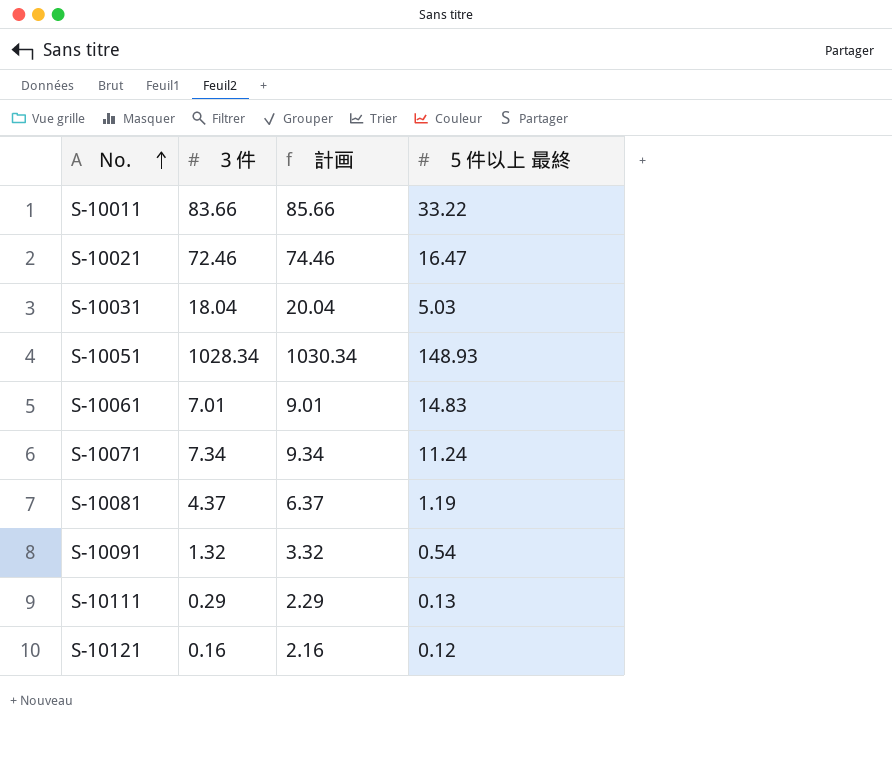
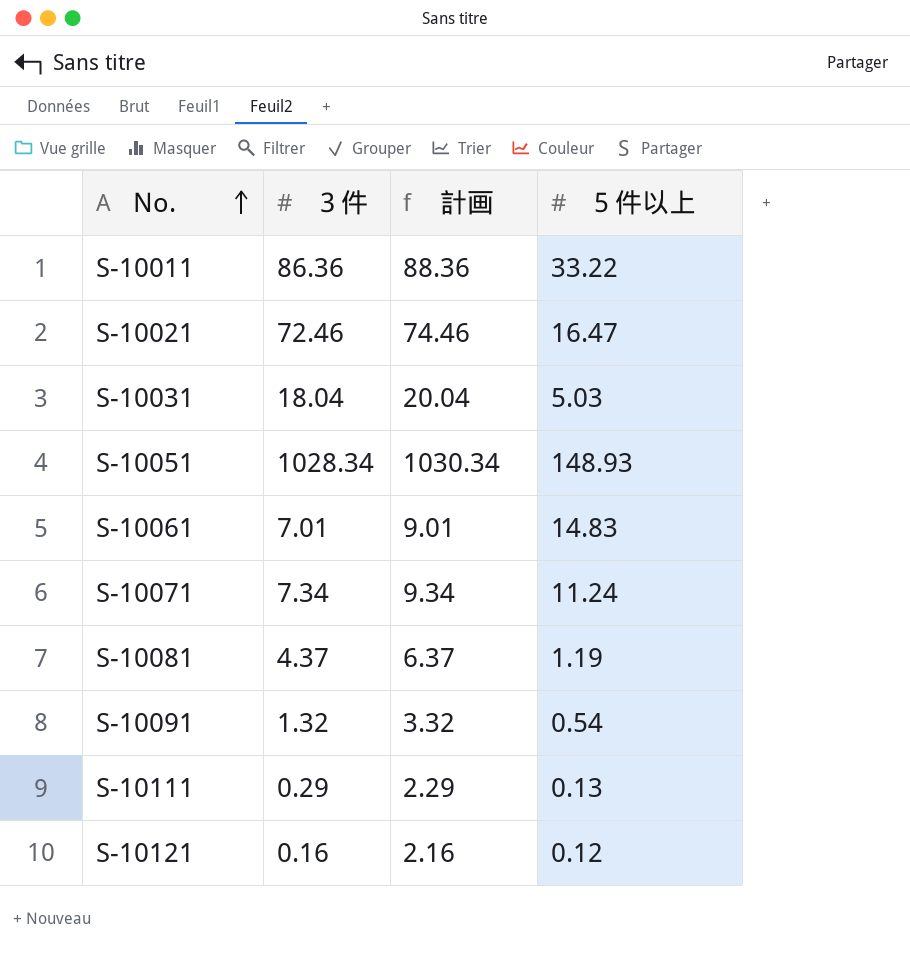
column name: ５件以上 最終 -> ５件以上
S-10011 | ３件: 83.66 -> 86.36
S-10011 | 計画: 85.66 -> 88.36

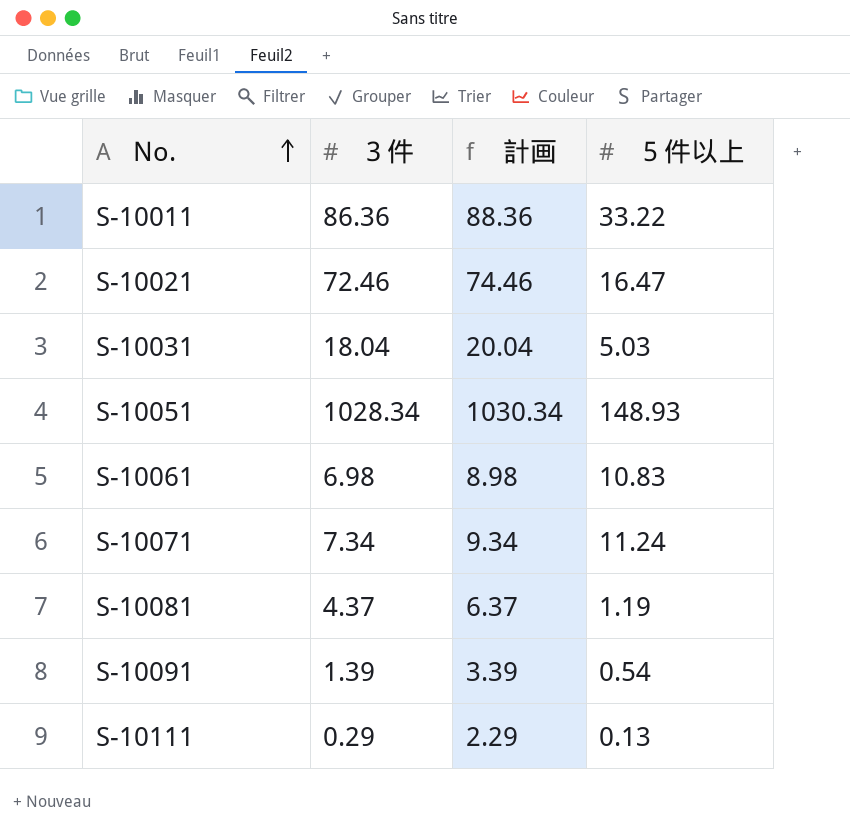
row S-10121: 0.16 | 2.16 | 0.12 -> none
S-10061 | ３件: 7.01 -> 6.98
S-10061 | 計画: 9.01 -> 8.98
S-10061 | ５件以上: 14.83 -> 10.83
S-10091 | ３件: 1.32 -> 1.39
S-10091 | 計画: 3.32 -> 3.39

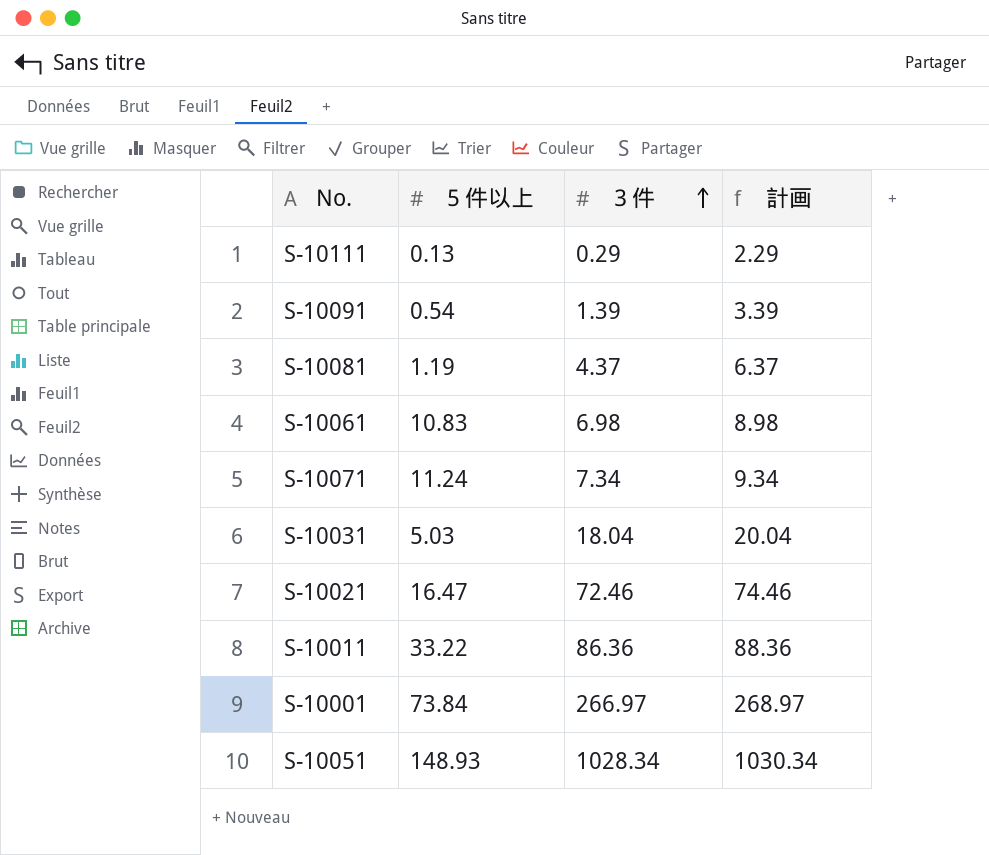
row order: No. ascending -> ３件 ascending
column ５件以上 | position: 4 -> 2
row S-10001: none -> 73.84 | 266.97 | 268.97

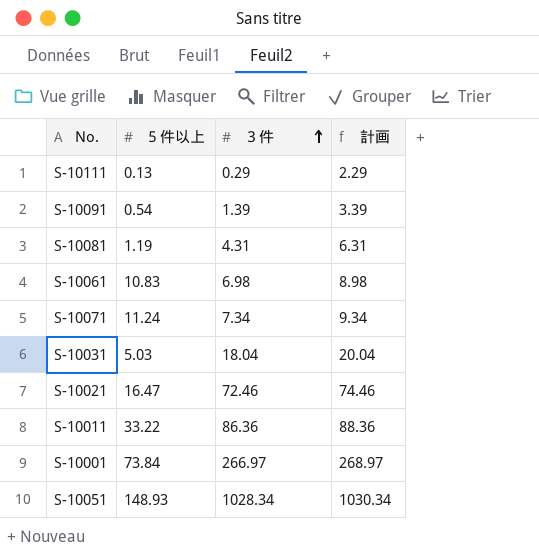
S-10081 | ３件: 4.37 -> 4.31
S-10081 | 計画: 6.37 -> 6.31

